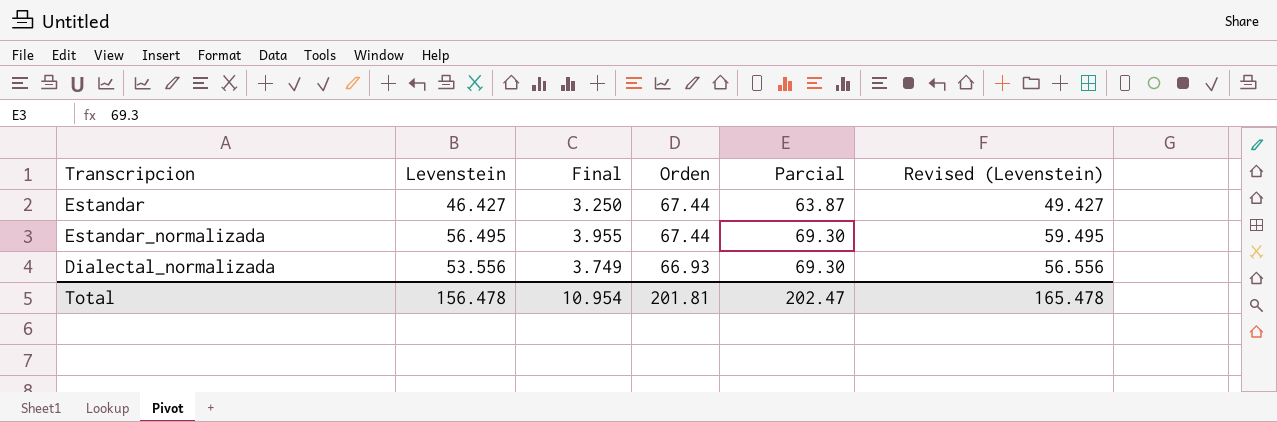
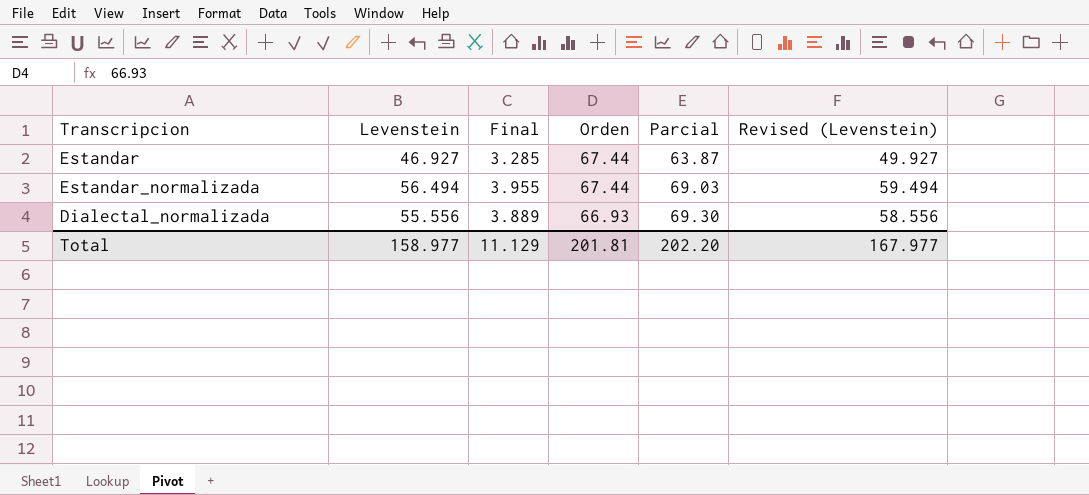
Estandar | Levenstein: 46.427 -> 46.927
Estandar | Final: 3.250 -> 3.285
Estandar | Revised (Levenstein): 49.427 -> 49.927
Estandar_normalizada | Levenstein: 56.495 -> 56.494
Estandar_normalizada | Parcial: 69.30 -> 69.03
Estandar_normalizada | Revised (Levenstein): 59.495 -> 59.494
Dialectal_normalizada | Levenstein: 53.556 -> 55.556
Dialectal_normalizada | Final: 3.749 -> 3.889
Dialectal_normalizada | Revised (Levenstein): 56.556 -> 58.556
Total | Levenstein: 156.478 -> 158.977
Total | Final: 10.954 -> 11.129
Total | Parcial: 202.47 -> 202.20
Total | Revised (Levenstein): 165.478 -> 167.977

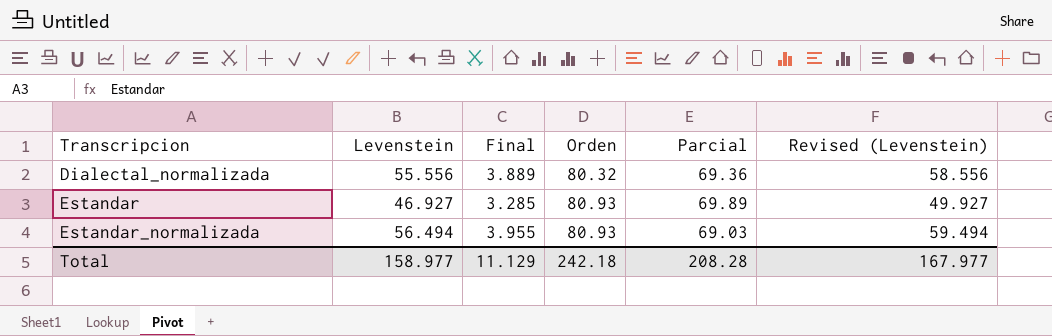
row order: Orden descending -> Transcripcion ascending
Dialectal_normalizada | Orden: 66.93 -> 80.32
Dialectal_normalizada | Parcial: 69.30 -> 69.36
Estandar | Orden: 67.44 -> 80.93
Estandar | Parcial: 63.87 -> 69.89
Estandar_normalizada | Orden: 67.44 -> 80.93
Total | Orden: 201.81 -> 242.18
Total | Parcial: 202.20 -> 208.28

